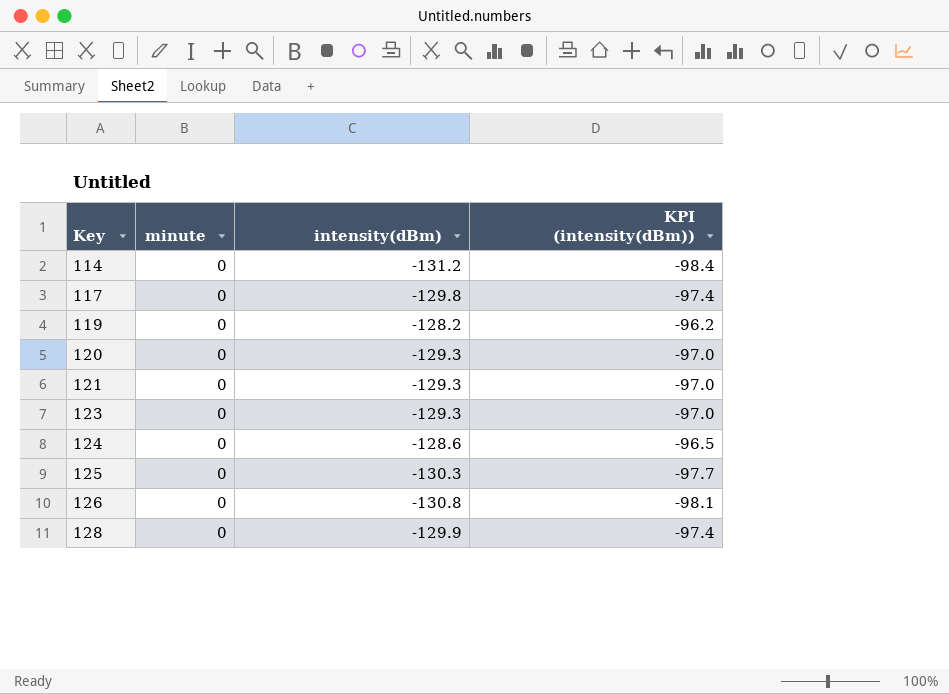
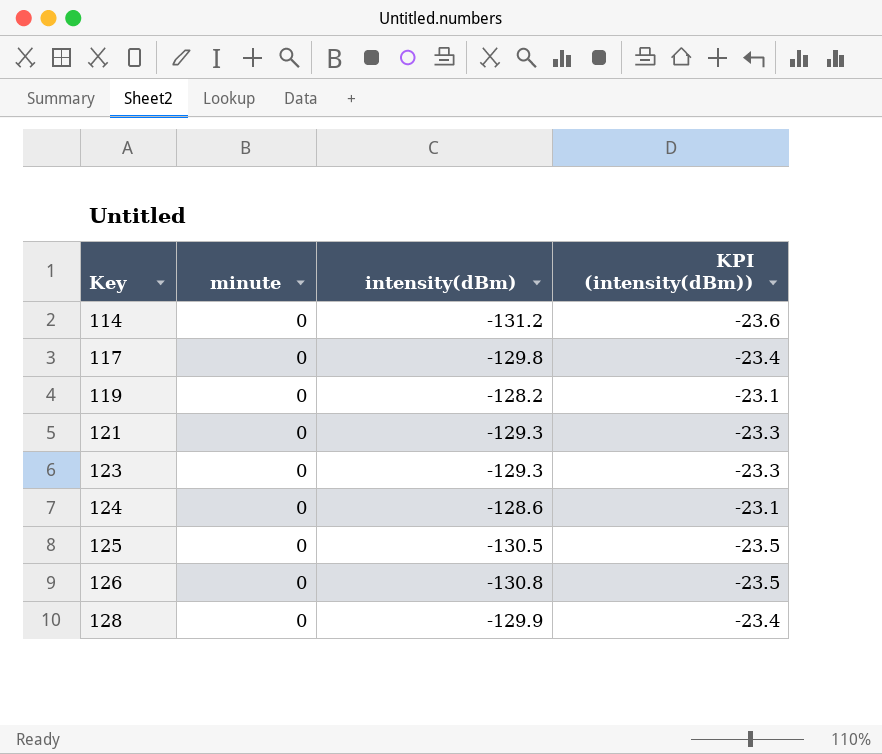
column KPI (intensity(dBm)) | formula: [intensity(dBm)] * 0.75 -> [intensity(dBm)] * 0.18
row 120: 0 | -129.3 | -97.0 -> none
125 | intensity(dBm): -130.3 -> -130.5

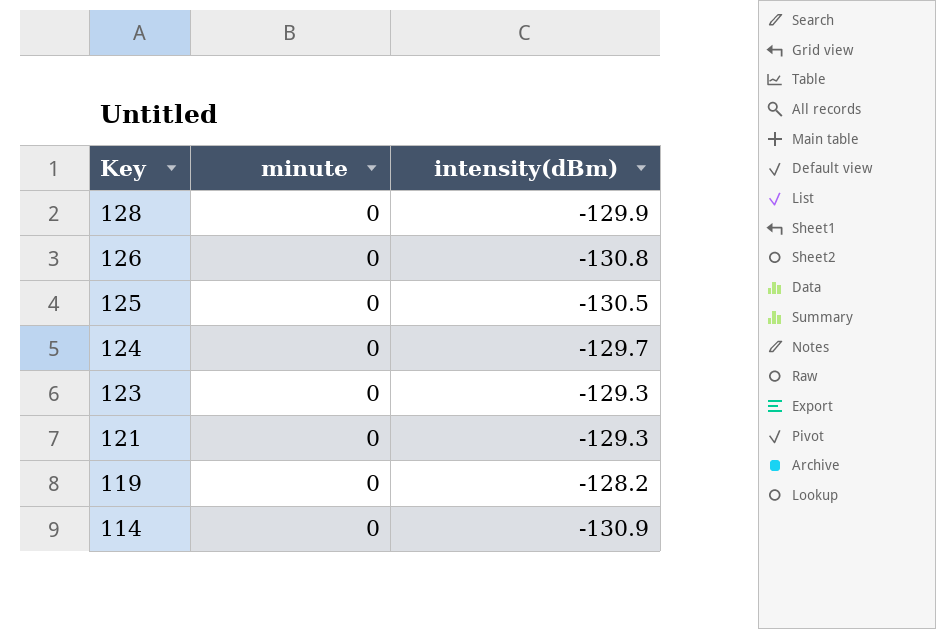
row order: Key ascending -> Key descending
column KPI (intensity(dBm)) | formula: [intensity(dBm)] * 0.18 -> none
row 117: 0 | -129.8 | -23.4 -> none
124 | intensity(dBm): -128.6 -> -129.7
114 | intensity(dBm): -131.2 -> -130.9

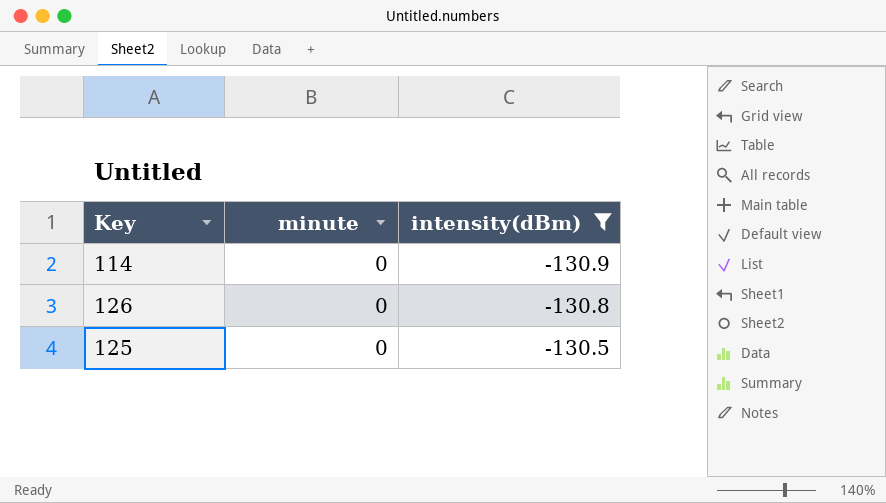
filter: none -> intensity(dBm) <= -130.5
row order: Key descending -> intensity(dBm) ascending

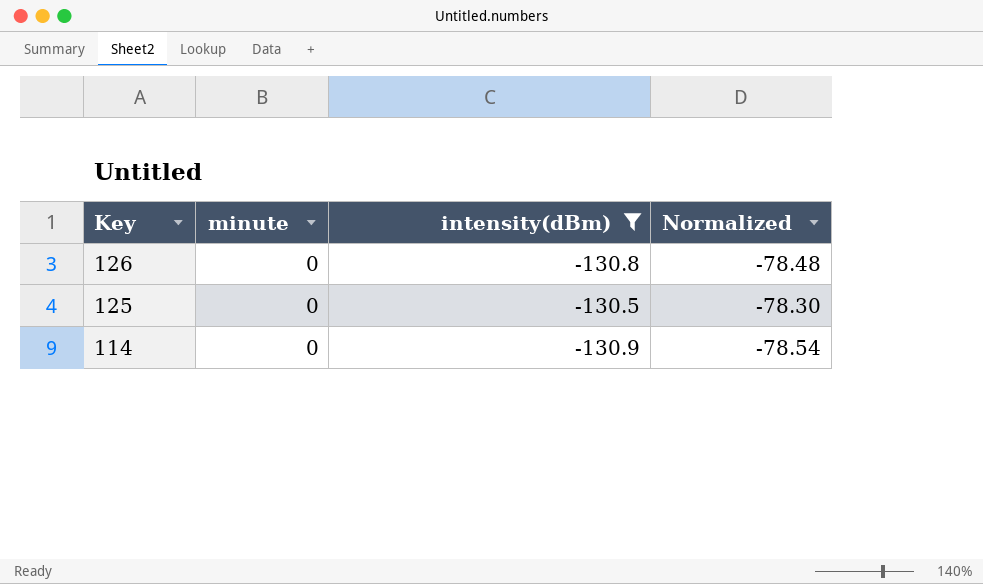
row order: intensity(dBm) ascending -> Key descending
column Normalized | formula: none -> [intensity(dBm)] * 0.6

